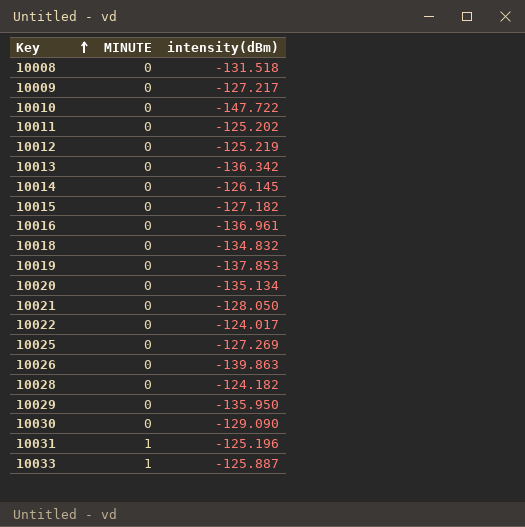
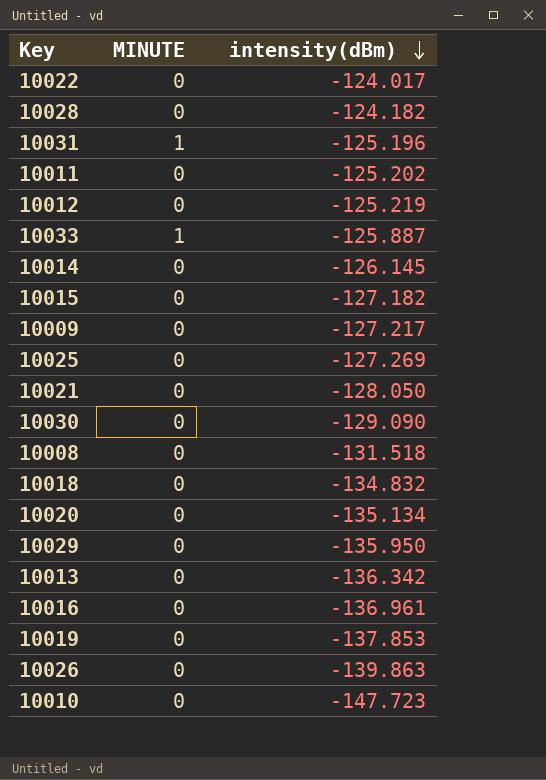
row order: Key ascending -> intensity(dBm) descending
10010 | intensity(dBm): -147.722 -> -147.723

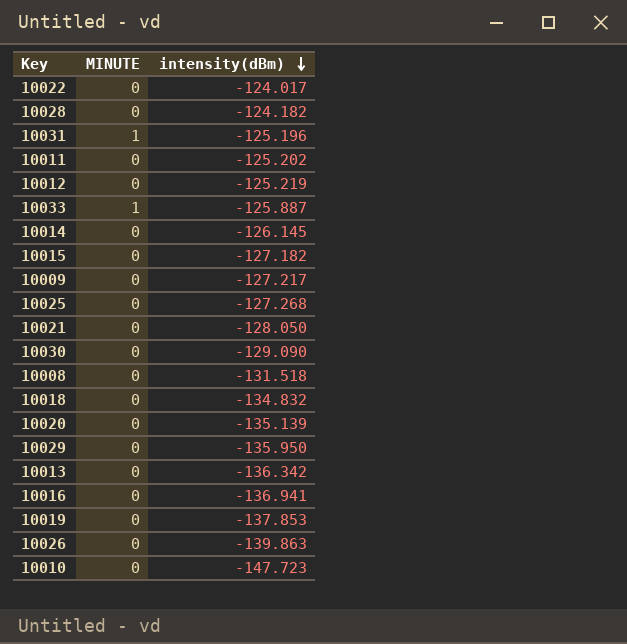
10025 | intensity(dBm): -127.269 -> -127.268
10020 | intensity(dBm): -135.134 -> -135.139
10016 | intensity(dBm): -136.961 -> -136.941

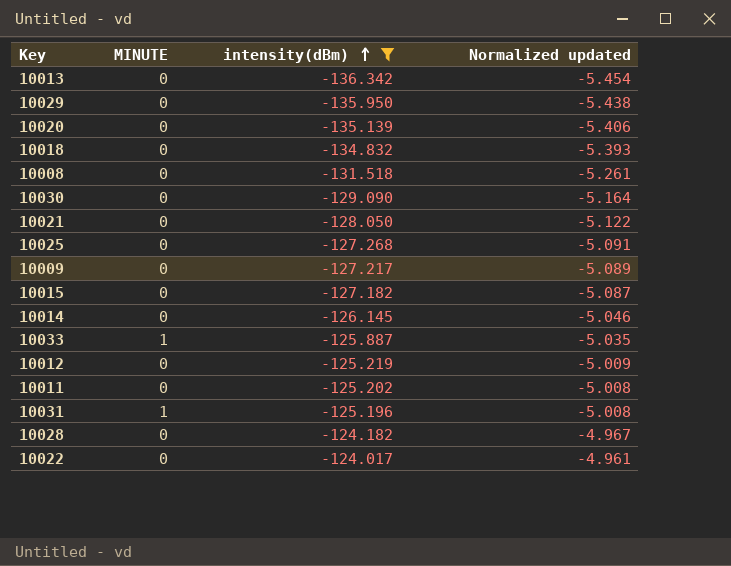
filter: none -> intensity(dBm) >= -136.342
row order: intensity(dBm) descending -> intensity(dBm) ascending
column Normalized updated | formula: none -> [intensity(dBm)] * 0.04

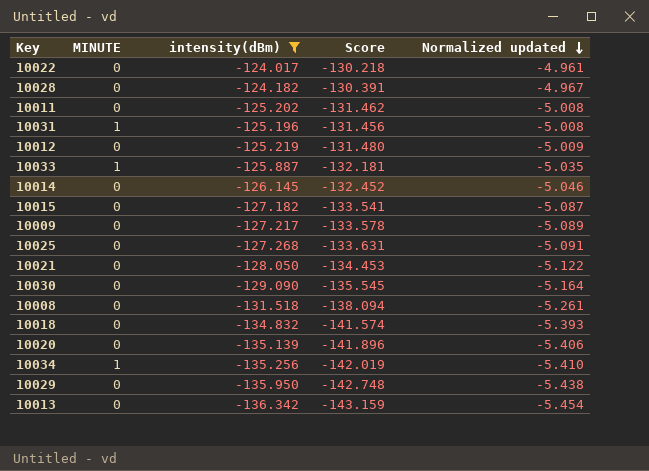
row order: intensity(dBm) ascending -> Normalized updated descending
column Score | formula: none -> [intensity(dBm)] * 1.05
row 10034: none -> 1 | -135.256 | -142.019 | -5.410

